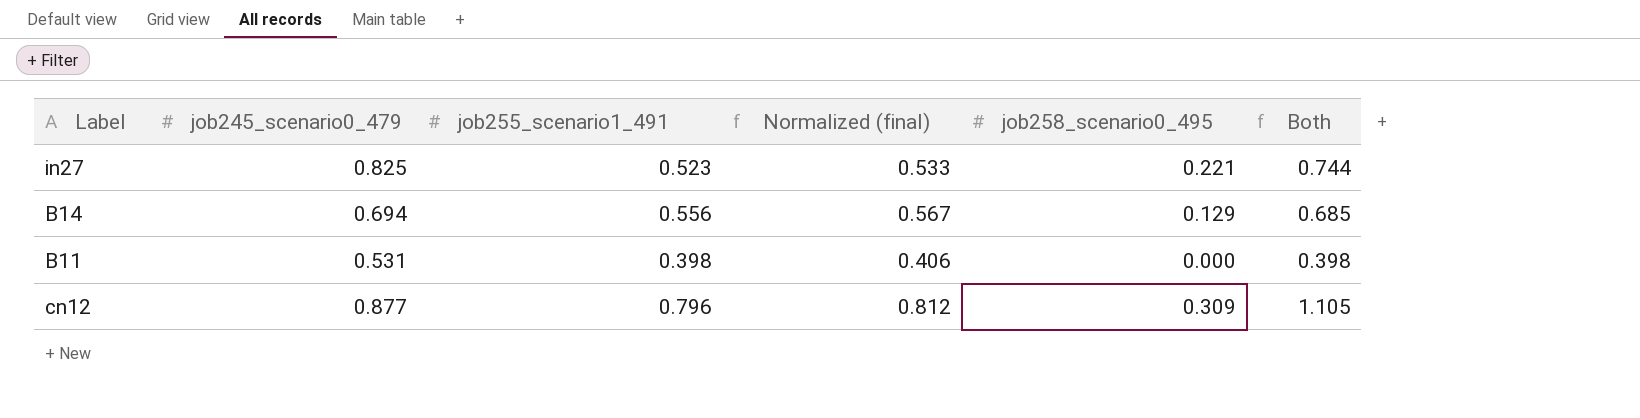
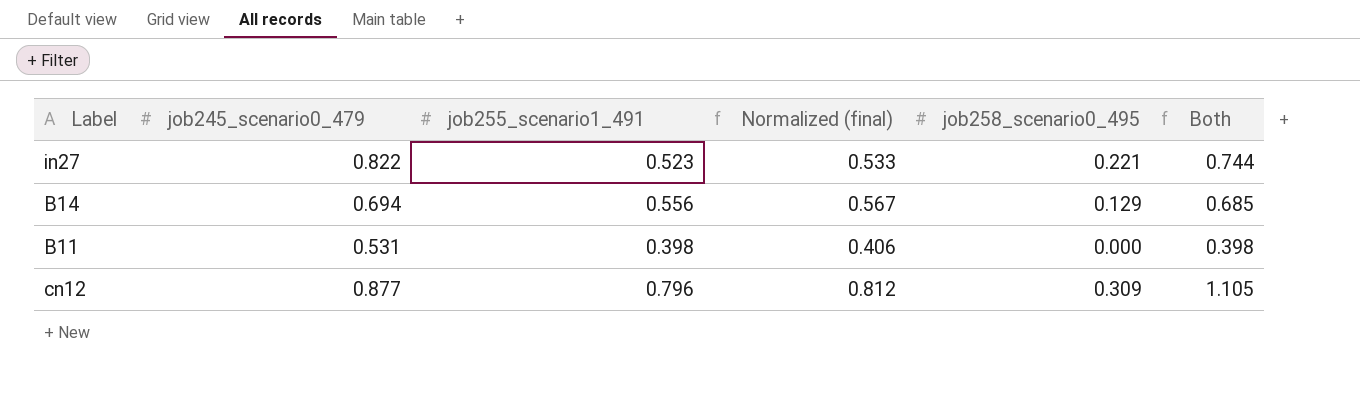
in27 | job245_scenario0_479: 0.825 -> 0.822

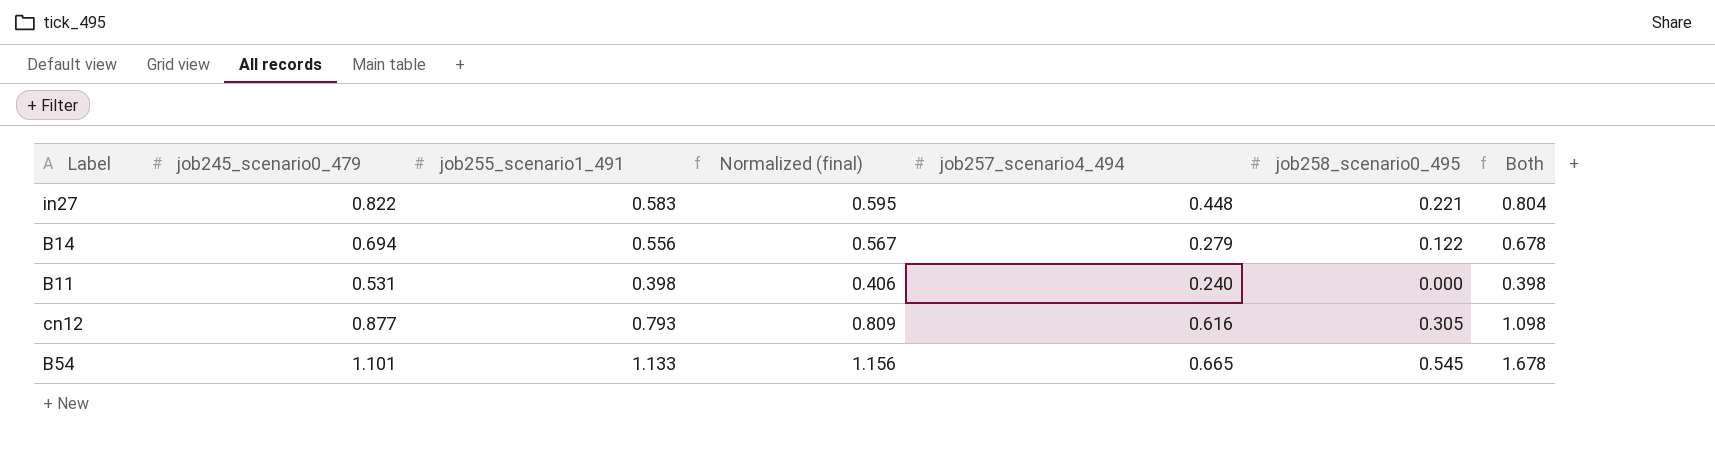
column job257_scenario4_494 | position: none -> 5
in27 | job255_scenario1_491: 0.523 -> 0.583
in27 | Normalized (final): 0.533 -> 0.595
in27 | Both: 0.744 -> 0.804
B14 | job258_scenario0_495: 0.129 -> 0.122
B14 | Both: 0.685 -> 0.678
cn12 | job255_scenario1_491: 0.796 -> 0.793
cn12 | Normalized (final): 0.812 -> 0.809
cn12 | job258_scenario0_495: 0.309 -> 0.305
cn12 | Both: 1.105 -> 1.098
row B54: none -> 1.101 | 1.133 | 1.156 | 0.665 | 0.545 | 1.678

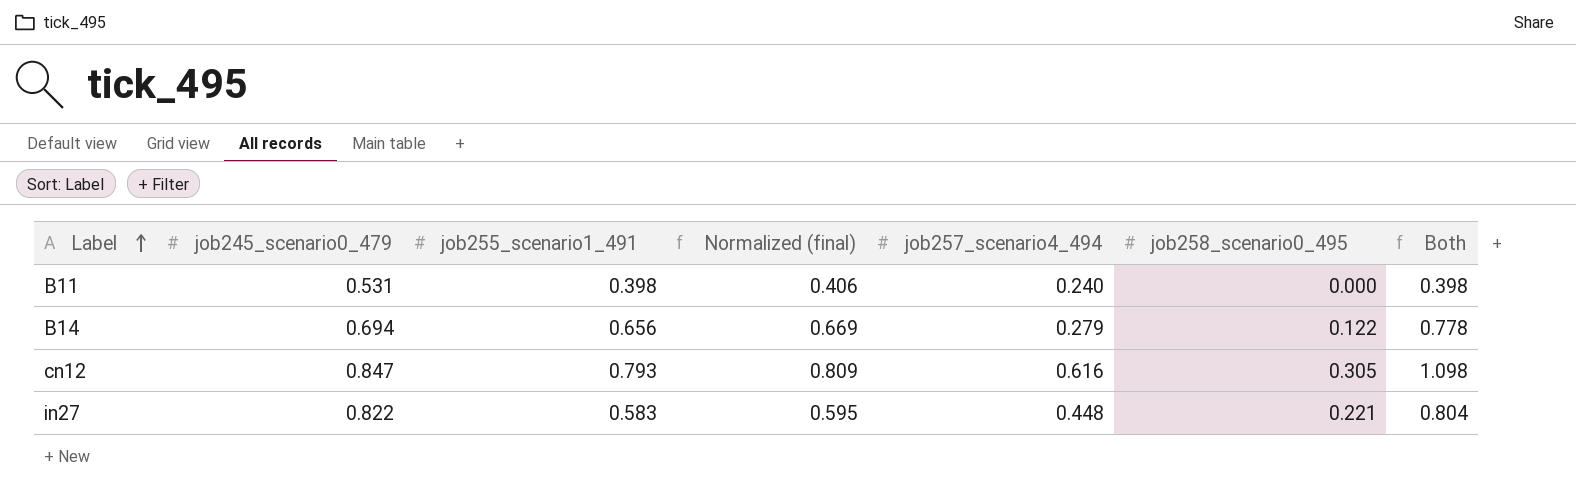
row order: none -> Label ascending
row B54: 1.101 | 1.133 | 1.156 | 0.665 | 0.545 | 1.678 -> none
B14 | job255_scenario1_491: 0.556 -> 0.656
B14 | Normalized (final): 0.567 -> 0.669
B14 | Both: 0.678 -> 0.778
cn12 | job245_scenario0_479: 0.877 -> 0.847

